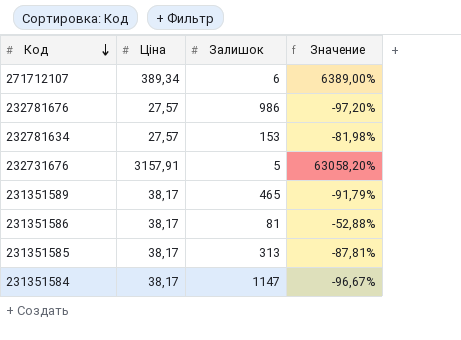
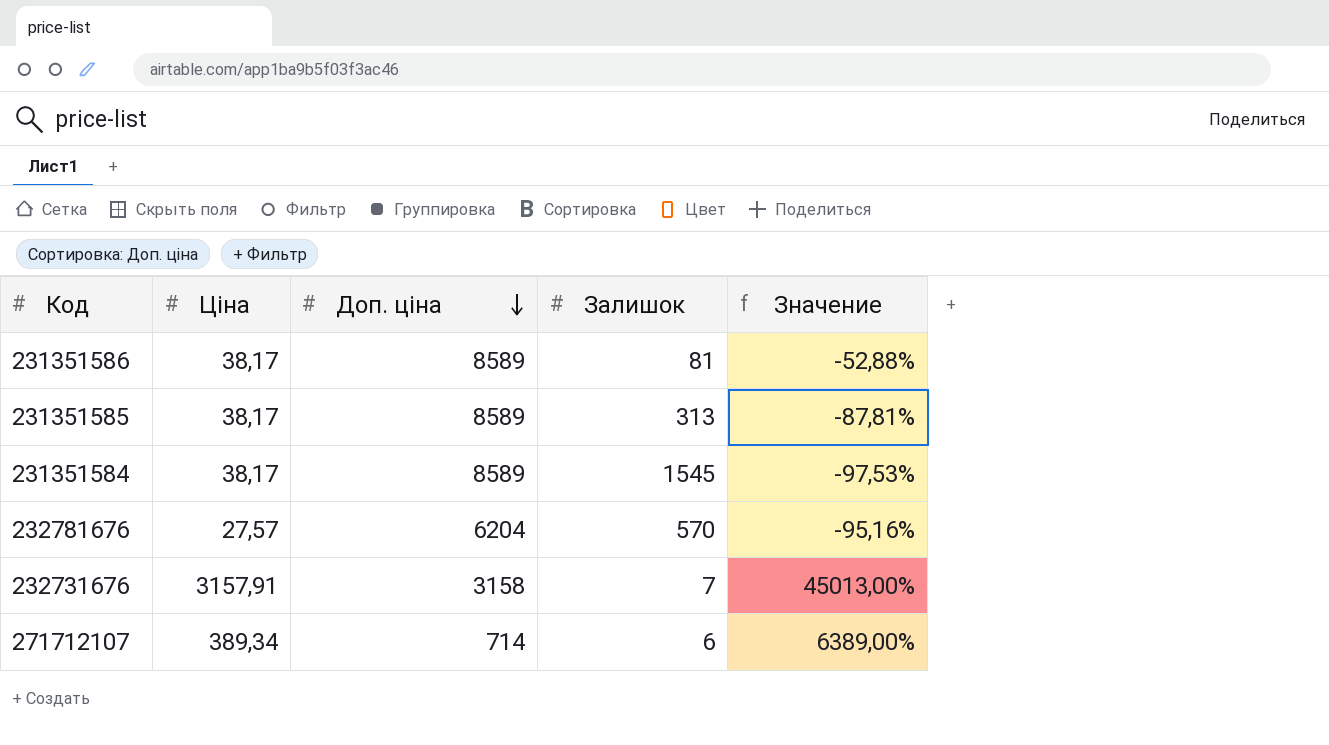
row order: Код descending -> Доп. ціна descending
column Доп. ціна | position: none -> 3
row 232781634: 27,57 | 153 | -81,98% -> none
row 231351589: 38,17 | 465 | -91,79% -> none
231351584 | Залишок: 1147 -> 1545
231351584 | Значение: -96,67% -> -97,53%
232781676 | Залишок: 986 -> 570
232781676 | Значение: -97,20% -> -95,16%
232731676 | Залишок: 5 -> 7
232731676 | Значение: 63058,20% -> 45013,00%

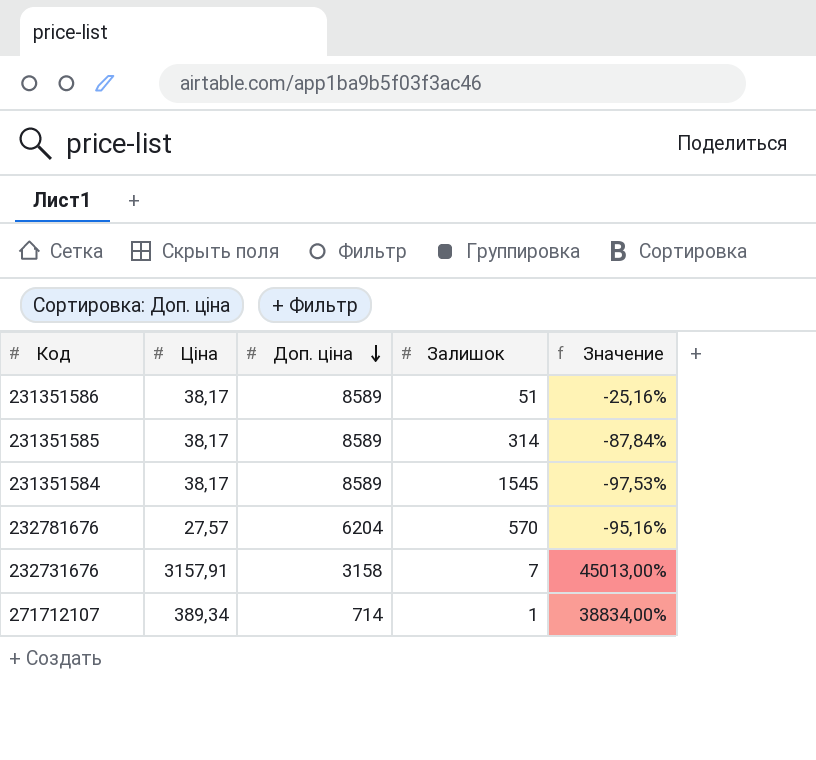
231351586 | Залишок: 81 -> 51
231351586 | Значение: -52,88% -> -25,16%
231351585 | Залишок: 313 -> 314
231351585 | Значение: -87,81% -> -87,84%
271712107 | Залишок: 6 -> 1
271712107 | Значение: 6389,00% -> 38834,00%

